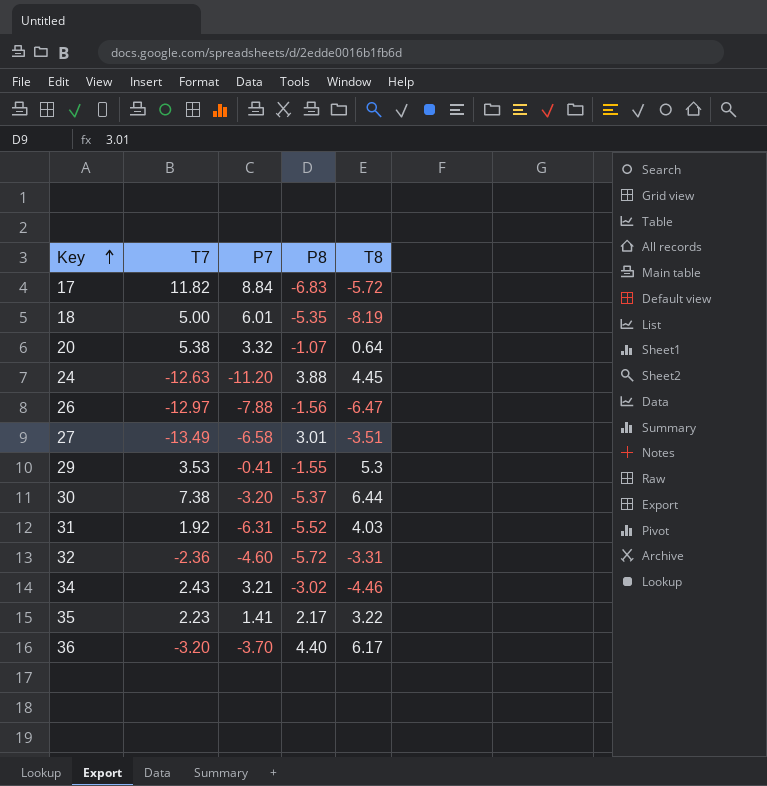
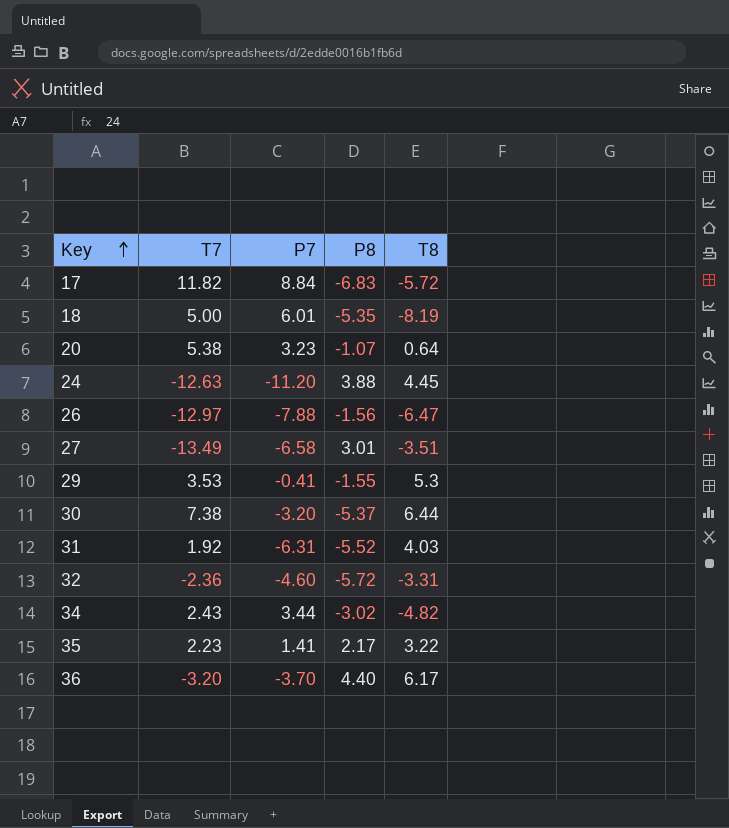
20 | P7: 3.32 -> 3.23
34 | P7: 3.21 -> 3.44
34 | T8: -4.46 -> -4.82

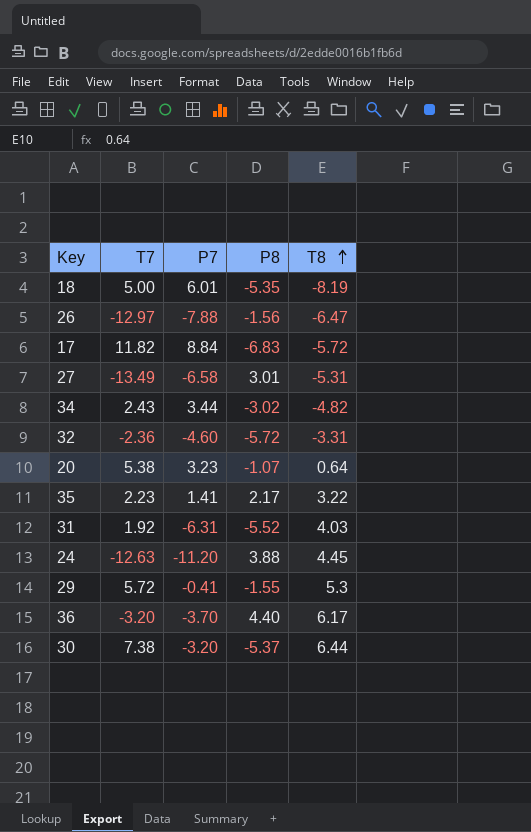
row order: Key ascending -> T8 ascending
27 | T8: -3.51 -> -5.31
29 | T7: 3.53 -> 5.72

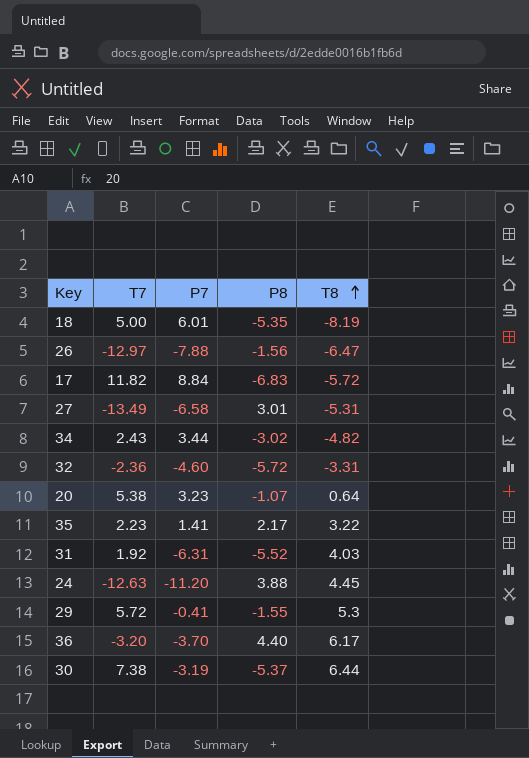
30 | P7: -3.20 -> -3.19

